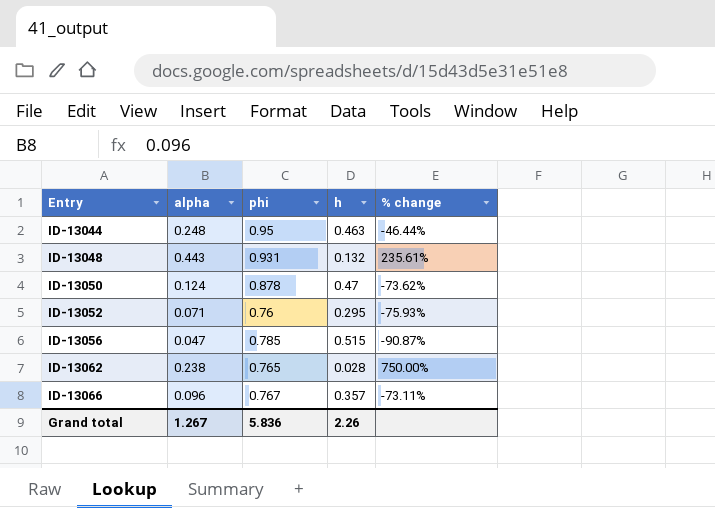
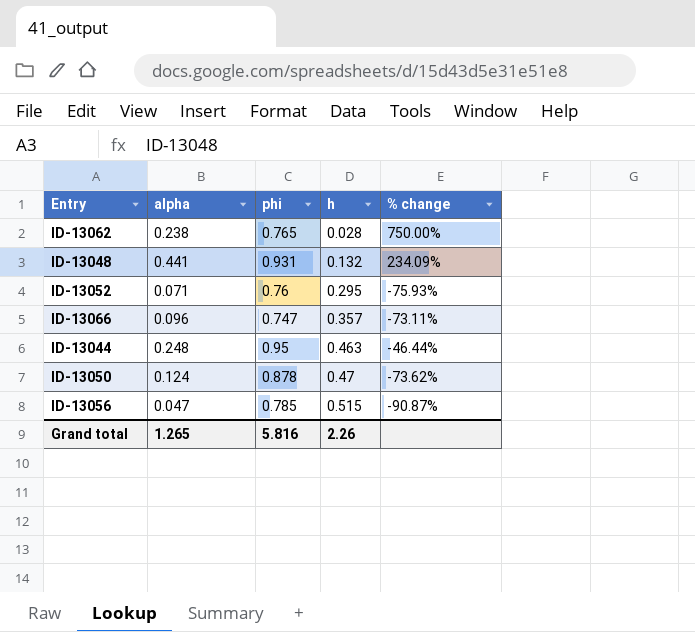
row order: Entry ascending -> h ascending
ID-13048 | alpha: 0.443 -> 0.441
ID-13048 | % change: 235.61% -> 234.09%
ID-13066 | phi: 0.767 -> 0.747
Grand total | alpha: 1.267 -> 1.265
Grand total | phi: 5.836 -> 5.816

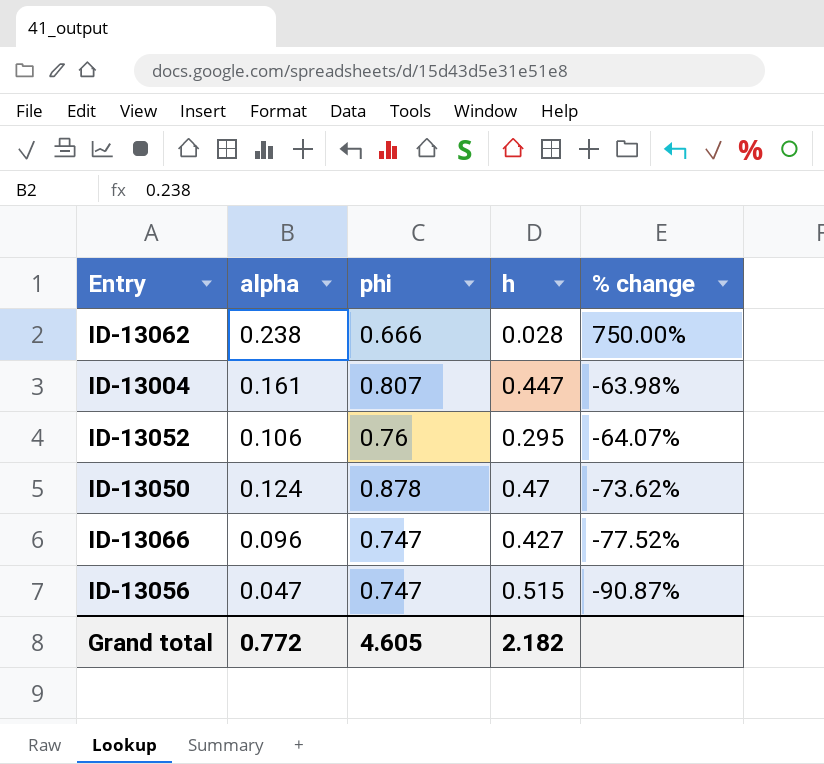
row order: h ascending -> % change descending
row ID-13048: 0.441 | 0.931 | 0.132 | 234.09% -> none
row ID-13044: 0.248 | 0.95 | 0.463 | -46.44% -> none
ID-13062 | phi: 0.765 -> 0.666
row ID-13004: none -> 0.161 | 0.807 | 0.447 | -63.98%
ID-13052 | alpha: 0.071 -> 0.106
ID-13052 | % change: -75.93% -> -64.07%
ID-13066 | h: 0.357 -> 0.427
ID-13066 | % change: -73.11% -> -77.52%
ID-13056 | phi: 0.785 -> 0.747
Grand total | alpha: 1.265 -> 0.772
Grand total | phi: 5.816 -> 4.605
Grand total | h: 2.26 -> 2.182

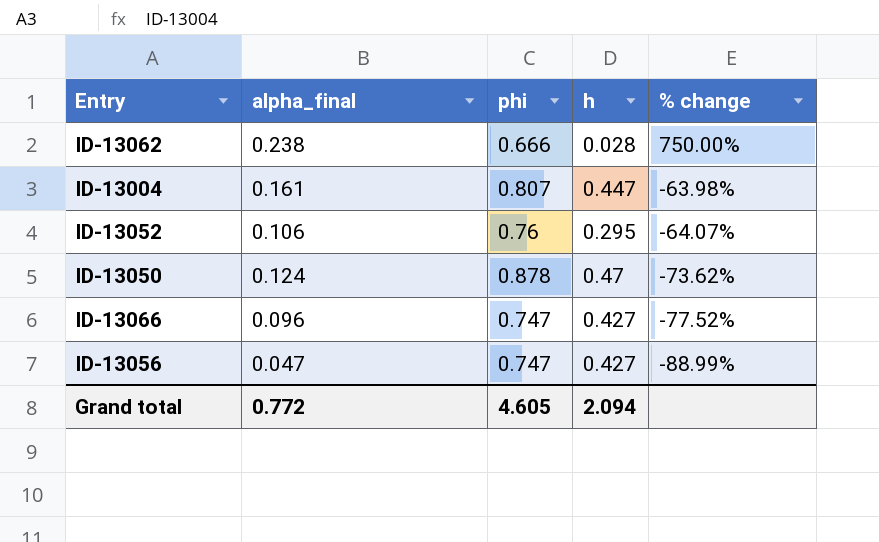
column name: alpha -> alpha_final
ID-13056 | h: 0.515 -> 0.427
ID-13056 | % change: -90.87% -> -88.99%
Grand total | h: 2.182 -> 2.094

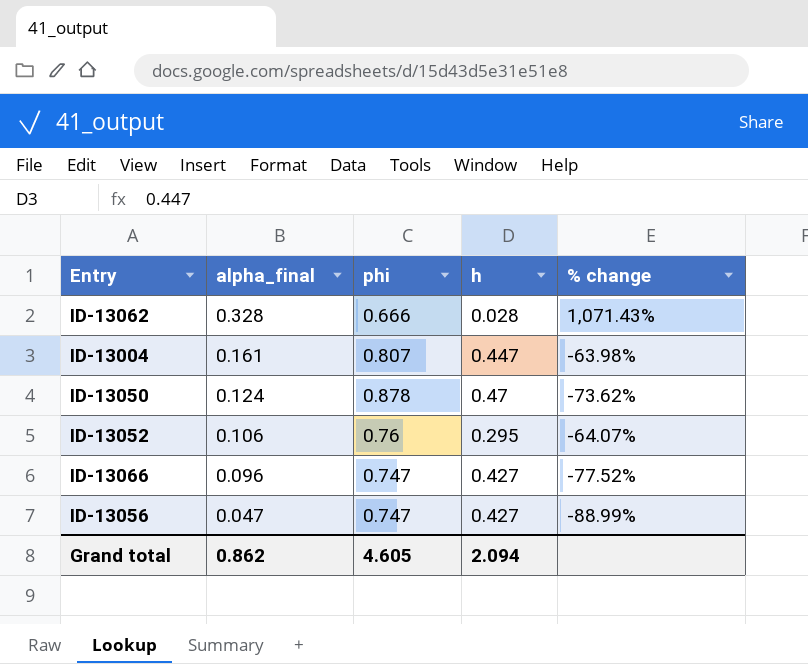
row order: % change descending -> alpha_final descending
ID-13062 | alpha_final: 0.238 -> 0.328
ID-13062 | % change: 750.00% -> 1,071.43%
Grand total | alpha_final: 0.772 -> 0.862

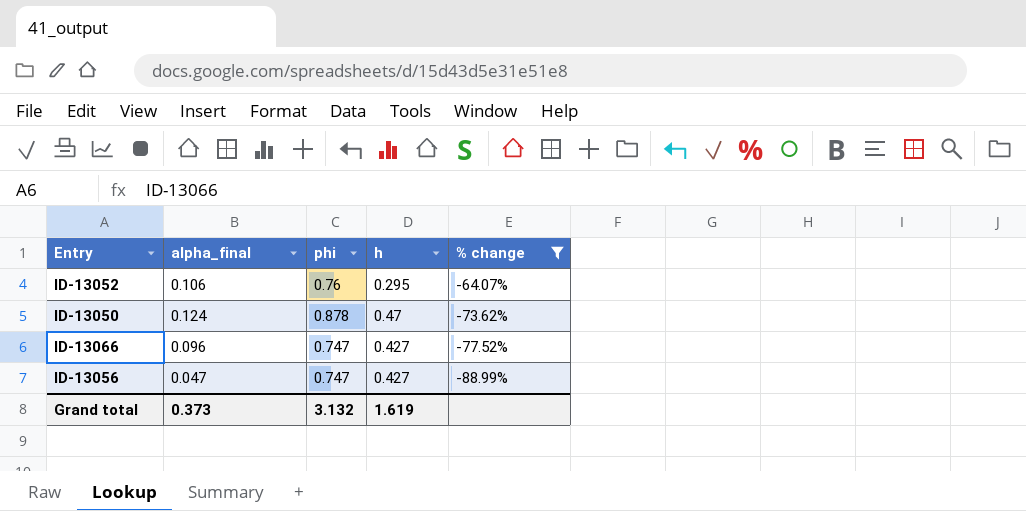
filter: none -> % change <= -64.07%
row order: alpha_final descending -> % change descending
Grand total | alpha_final: 0.862 -> 0.373
Grand total | phi: 4.605 -> 3.132
Grand total | h: 2.094 -> 1.619

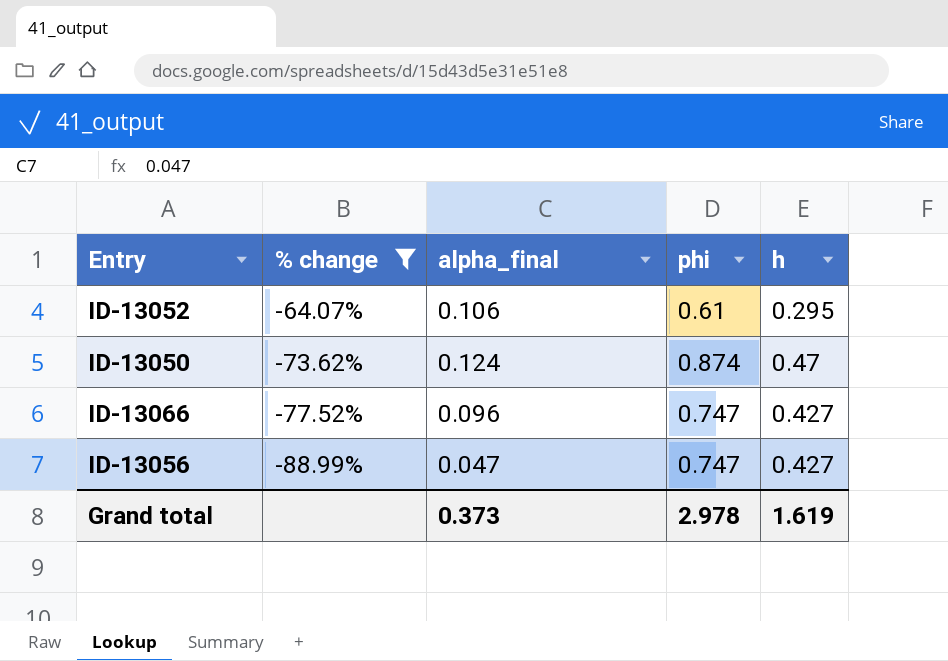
column % change | position: 5 -> 2
ID-13052 | phi: 0.76 -> 0.61
ID-13050 | phi: 0.878 -> 0.874
Grand total | phi: 3.132 -> 2.978

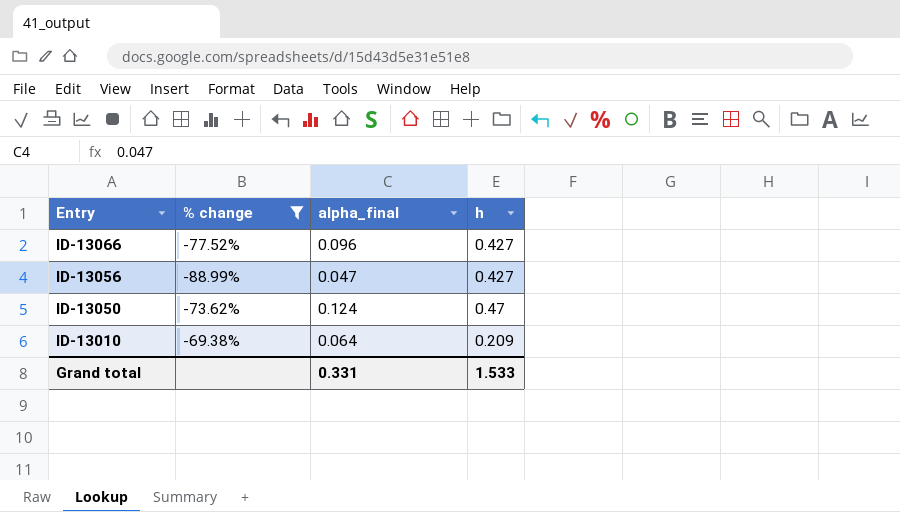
row order: % change descending -> Entry descending
column phi | position: 4 -> none
row ID-13052: -64.07% | 0.106 | 0.61 | 0.295 -> none
row ID-13010: none -> -69.38% | 0.064 | 0.209
Grand total | alpha_final: 0.373 -> 0.331
Grand total | h: 1.619 -> 1.533

